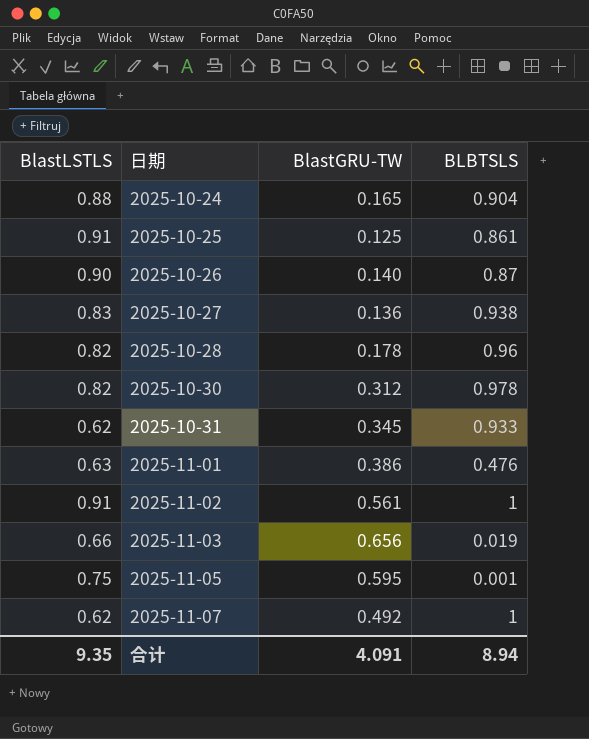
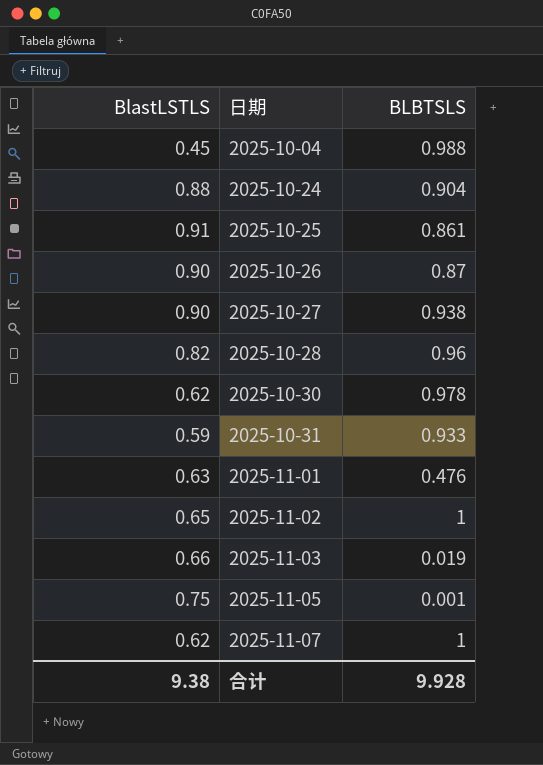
column BlastGRU-TW | position: 3 -> none
row 2025-10-04: none -> 0.45 | 0.988
2025-10-27 | BlastLSTLS: 0.83 -> 0.90
2025-10-30 | BlastLSTLS: 0.82 -> 0.62
2025-10-31 | BlastLSTLS: 0.62 -> 0.59
2025-11-02 | BlastLSTLS: 0.91 -> 0.65
合计 | BlastLSTLS: 9.35 -> 9.38
合计 | BLBTSLS: 8.94 -> 9.928

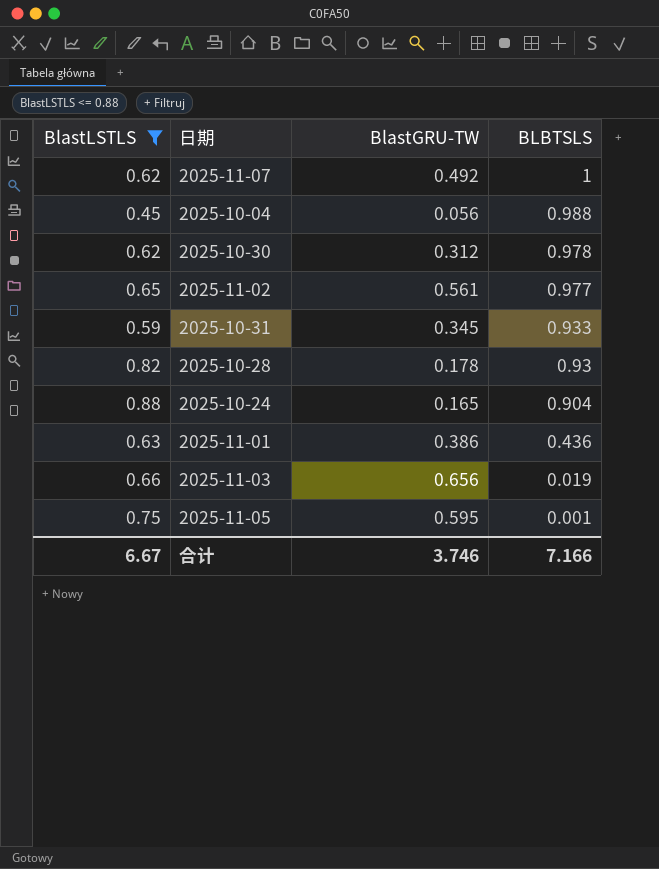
filter: none -> BlastLSTLS <= 0.88
row order: 日期 ascending -> BLBTSLS descending
column BlastGRU-TW | position: none -> 3
2025-11-02 | BLBTSLS: 1 -> 0.977
2025-10-28 | BLBTSLS: 0.96 -> 0.93
2025-11-01 | BLBTSLS: 0.476 -> 0.436
合计 | BlastLSTLS: 9.38 -> 6.67
合计 | BLBTSLS: 9.928 -> 7.166

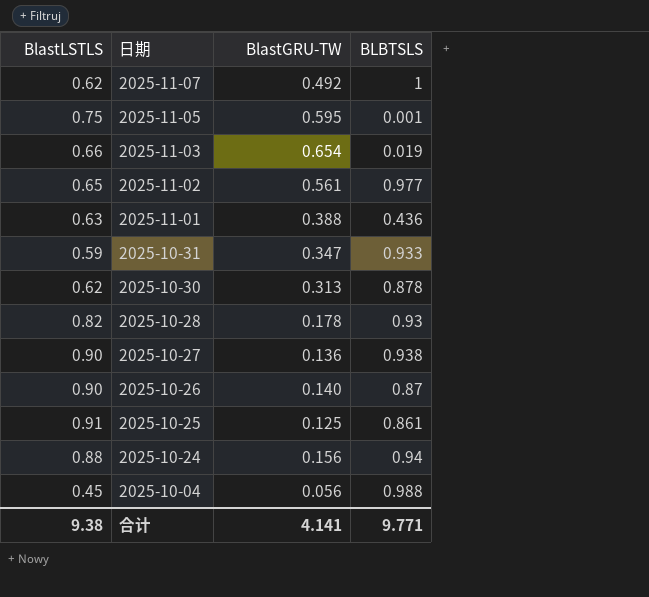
filter: BlastLSTLS <= 0.88 -> none
row order: BLBTSLS descending -> 日期 descending
2025-11-03 | BlastGRU-TW: 0.656 -> 0.654
2025-11-01 | BlastGRU-TW: 0.386 -> 0.388
2025-10-31 | BlastGRU-TW: 0.345 -> 0.347
2025-10-30 | BlastGRU-TW: 0.312 -> 0.313
2025-10-30 | BLBTSLS: 0.978 -> 0.878
2025-10-24 | BlastGRU-TW: 0.165 -> 0.156
2025-10-24 | BLBTSLS: 0.904 -> 0.94
合计 | BlastLSTLS: 6.67 -> 9.38
合计 | BlastGRU-TW: 3.746 -> 4.141
合计 | BLBTSLS: 7.166 -> 9.771

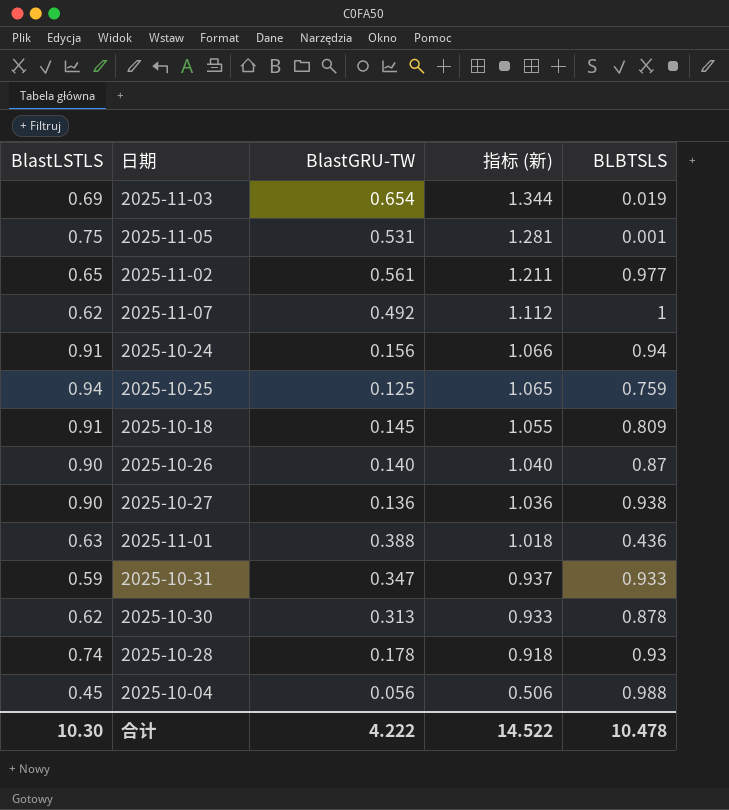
row order: 日期 descending -> 指标 (新) descending
column 指标 (新) | formula: none -> [BlastLSTLS] + [BlastGRU-TW]
2025-11-03 | BlastLSTLS: 0.66 -> 0.69
2025-11-05 | BlastGRU-TW: 0.595 -> 0.531
2025-10-24 | BlastLSTLS: 0.88 -> 0.91
2025-10-25 | BlastLSTLS: 0.91 -> 0.94
2025-10-25 | BLBTSLS: 0.861 -> 0.759
row 2025-10-18: none -> 0.91 | 0.145 | 1.055 | 0.809
2025-10-28 | BlastLSTLS: 0.82 -> 0.74
合计 | BlastLSTLS: 9.38 -> 10.30
合计 | BlastGRU-TW: 4.141 -> 4.222
合计 | BLBTSLS: 9.771 -> 10.478

